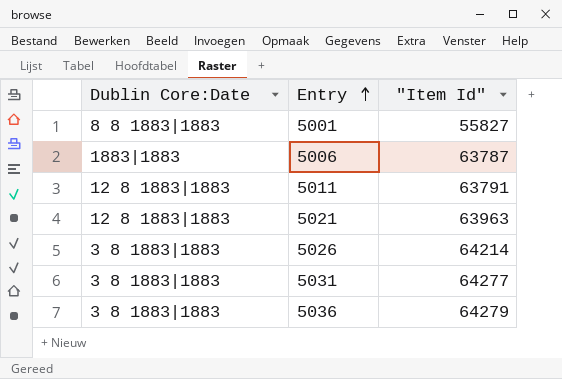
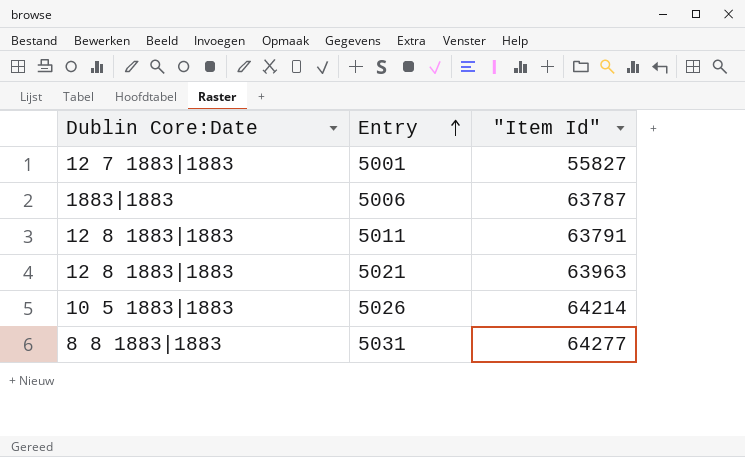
row 5036: 3 8 1883|1883 | 64279 -> none
5001 | Dublin Core:Date: 8 8 1883|1883 -> 12 7 1883|1883
5026 | Dublin Core:Date: 3 8 1883|1883 -> 10 5 1883|1883
5031 | Dublin Core:Date: 3 8 1883|1883 -> 8 8 1883|1883

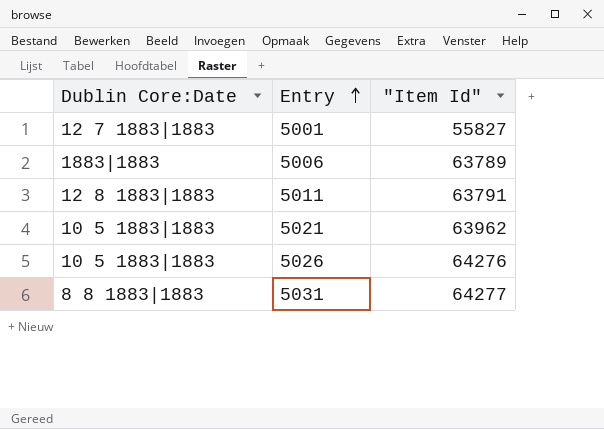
5006 | "Item Id": 63787 -> 63789
5021 | Dublin Core:Date: 12 8 1883|1883 -> 10 5 1883|1883
5021 | "Item Id": 63963 -> 63962
5026 | "Item Id": 64214 -> 64276

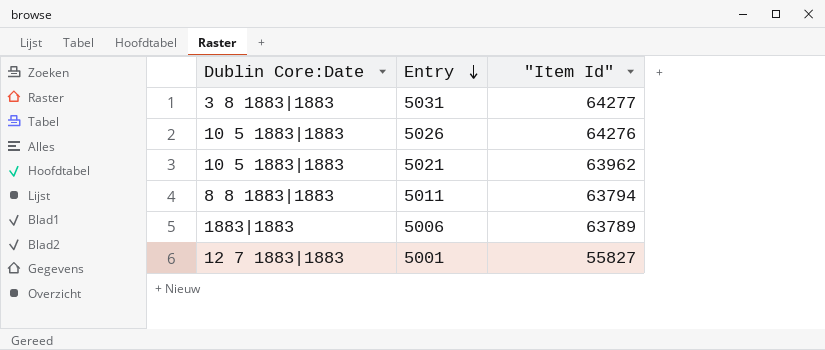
row order: Entry ascending -> Entry descending
5031 | Dublin Core:Date: 8 8 1883|1883 -> 3 8 1883|1883
5011 | Dublin Core:Date: 12 8 1883|1883 -> 8 8 1883|1883
5011 | "Item Id": 63791 -> 63794

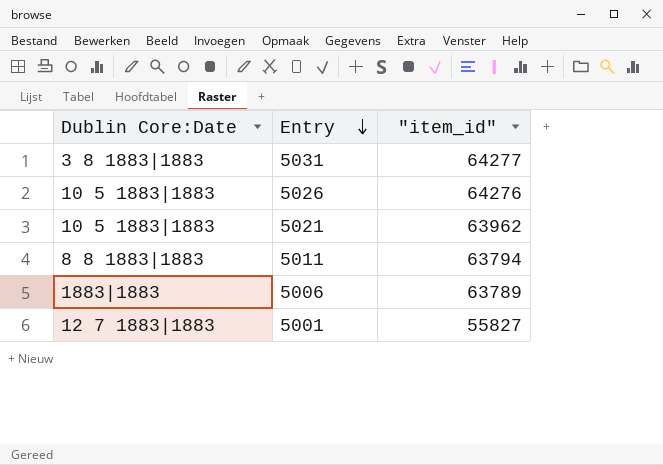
column name: "Item Id" -> "item_id"

